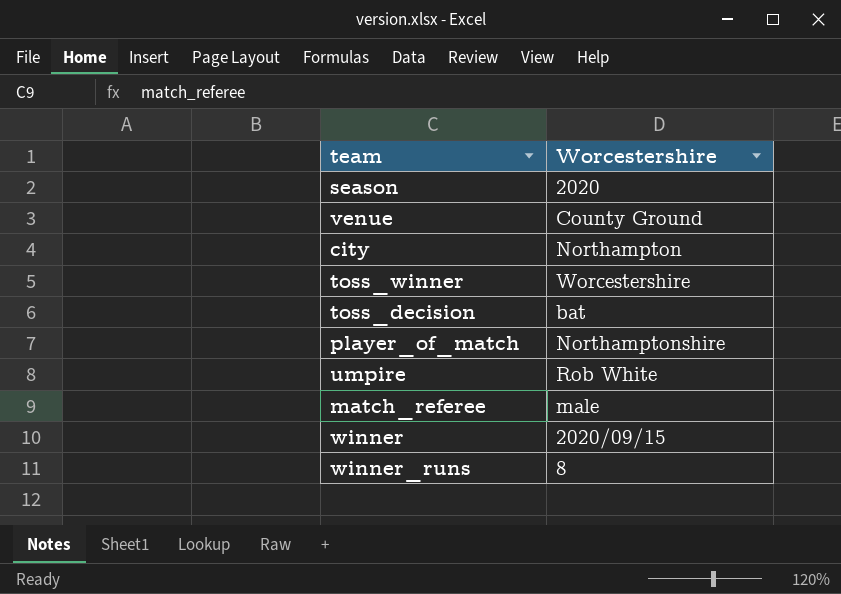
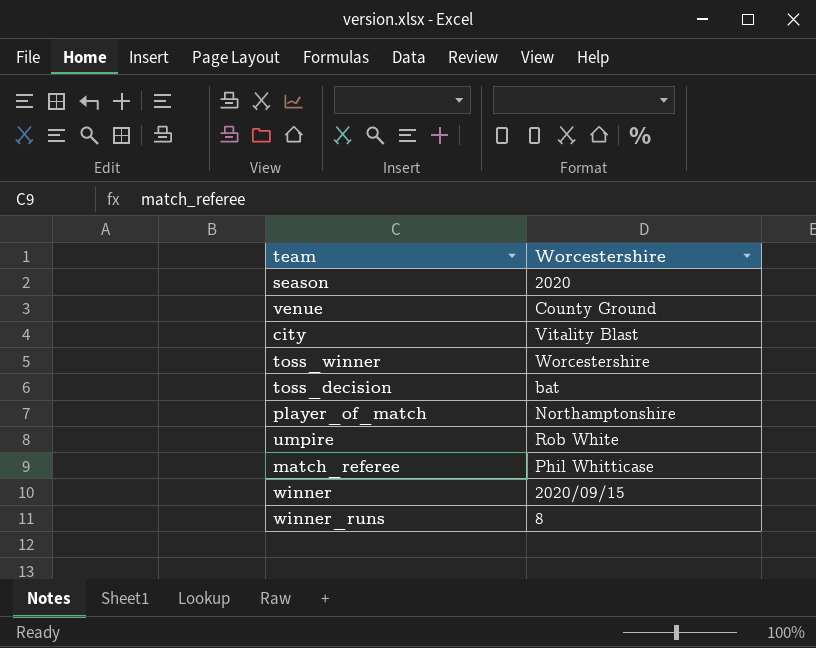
city | Worcestershire: Northampton -> Vitality Blast
match_referee | Worcestershire: male -> Phil Whitticase

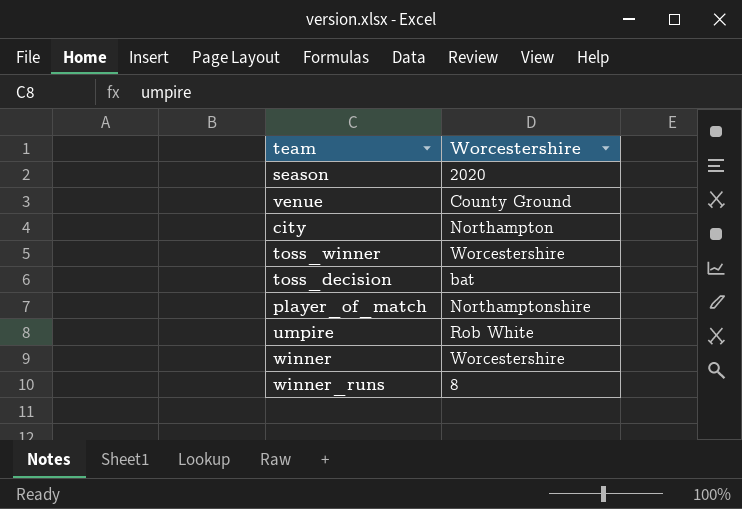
row match_referee: Phil Whitticase -> none
city | Worcestershire: Vitality Blast -> Northampton
winner | Worcestershire: 2020/09/15 -> Worcestershire

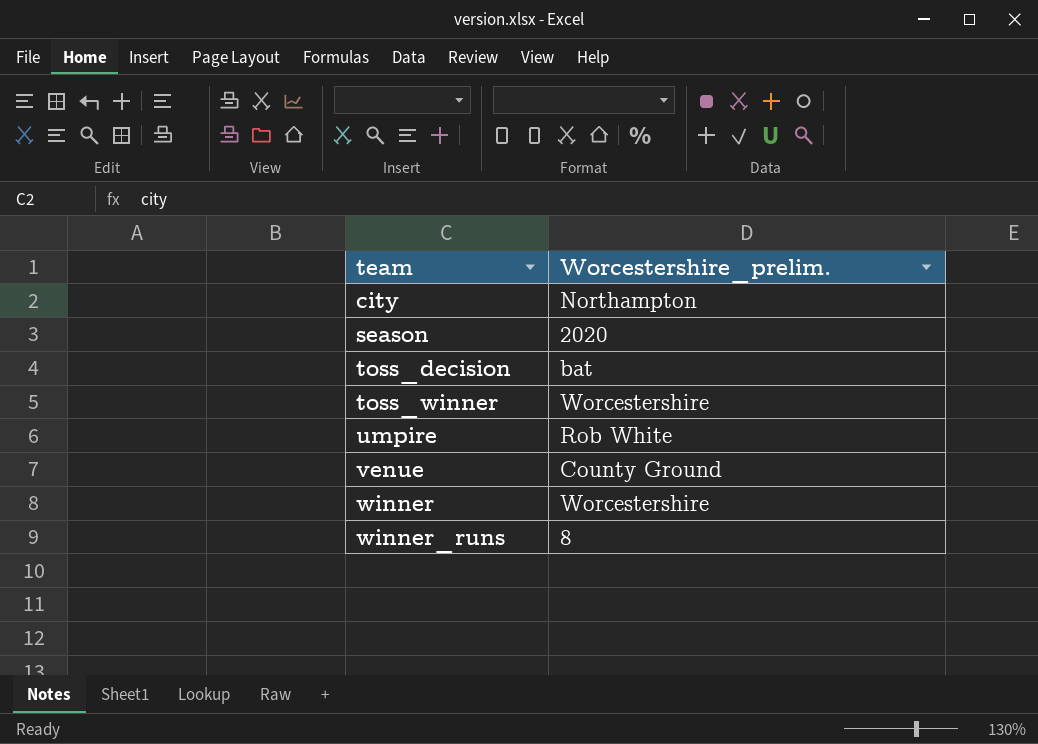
row order: none -> team ascending
column name: Worcestershire -> Worcestershire_prelim.
row player_of_match: Northamptonshire -> none

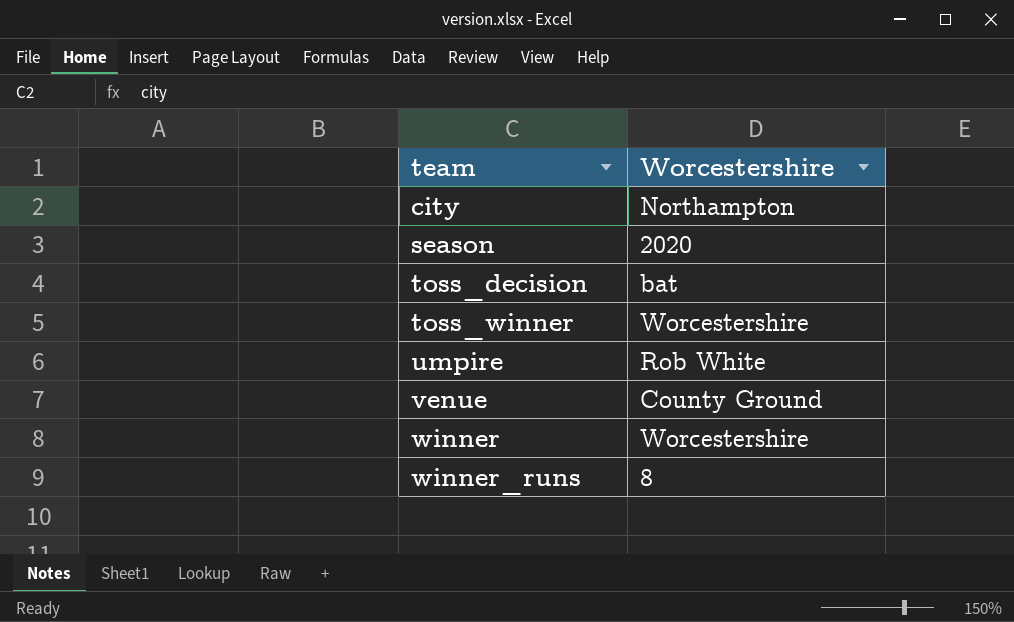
column name: Worcestershire_prelim. -> Worcestershire

